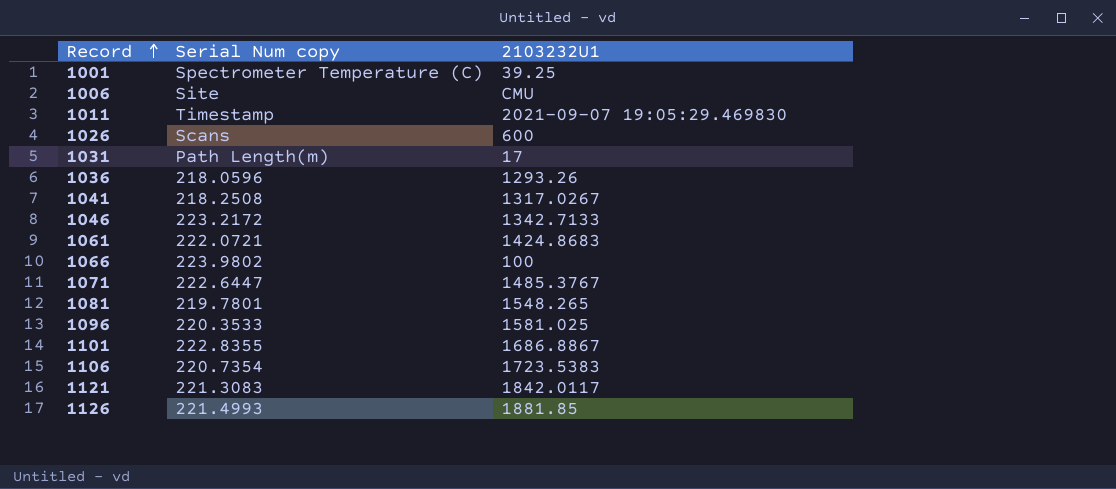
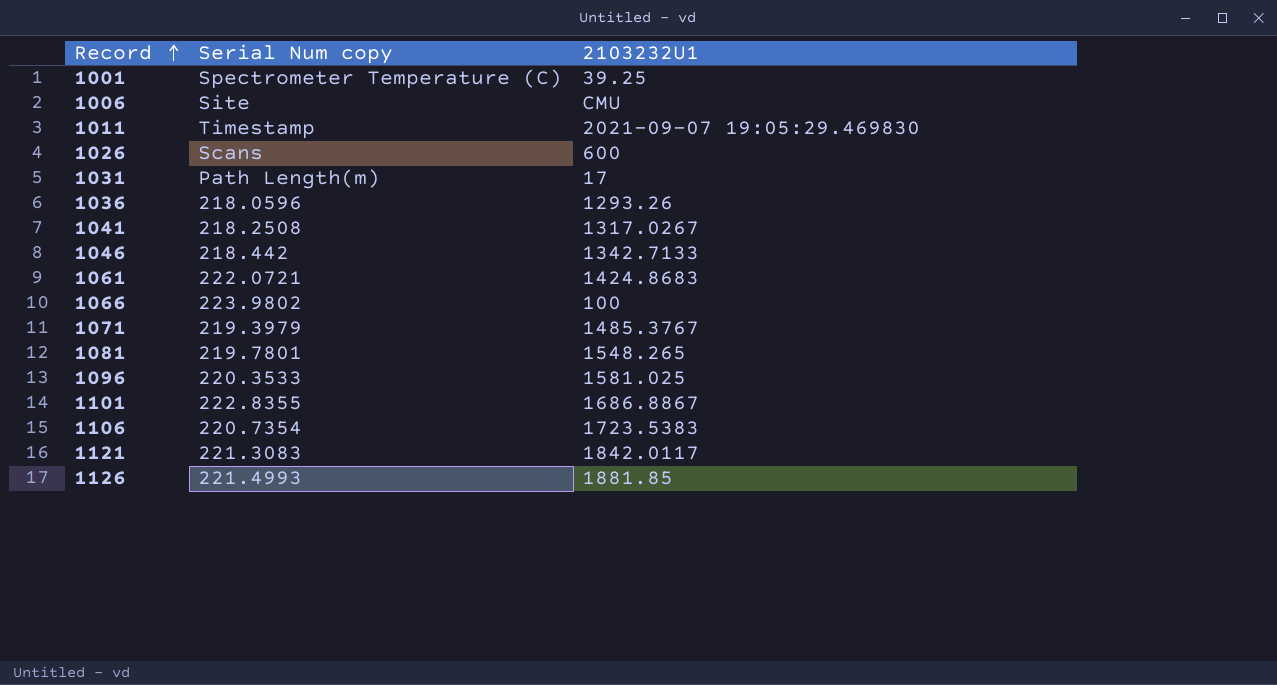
1046 | Serial Num copy: 223.2172 -> 218.442
1071 | Serial Num copy: 222.6447 -> 219.3979

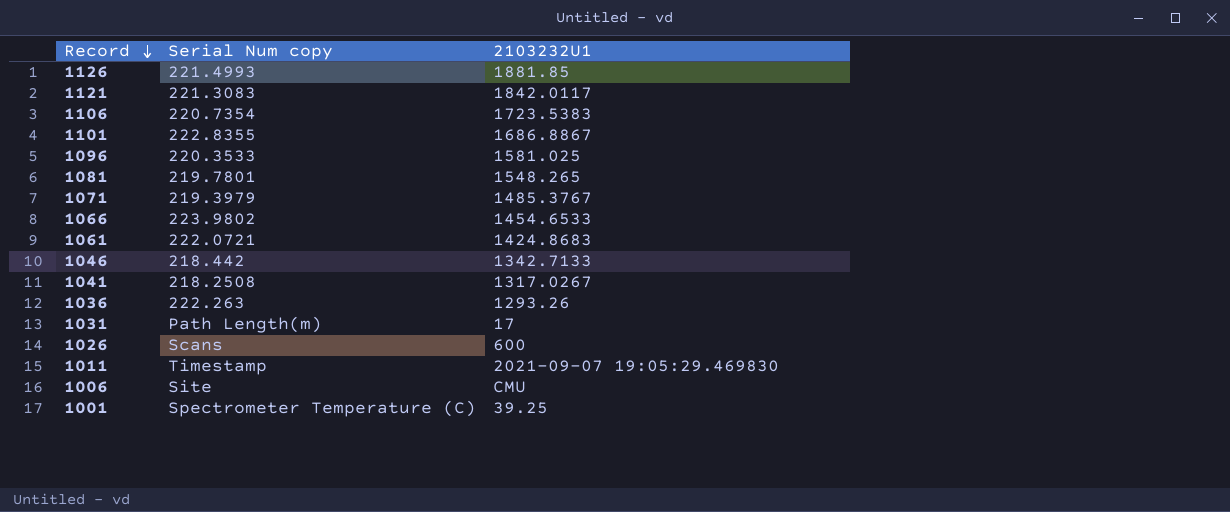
row order: Record ascending -> Record descending
1066 | 2103232U1: 100 -> 1454.6533
1036 | Serial Num copy: 218.0596 -> 222.263

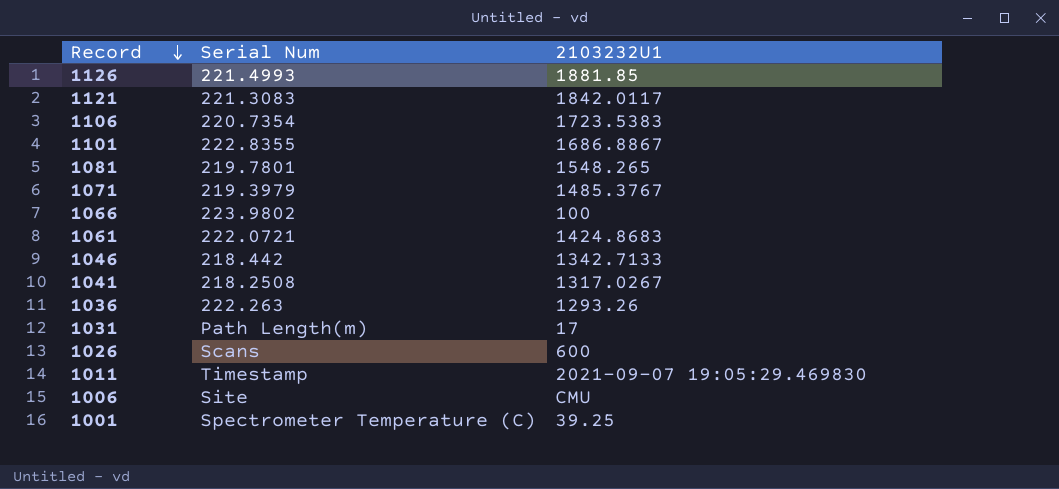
column name: Serial Num copy -> Serial Num
row 1096: 220.3533 | 1581.025 -> none
1066 | 2103232U1: 1454.6533 -> 100

